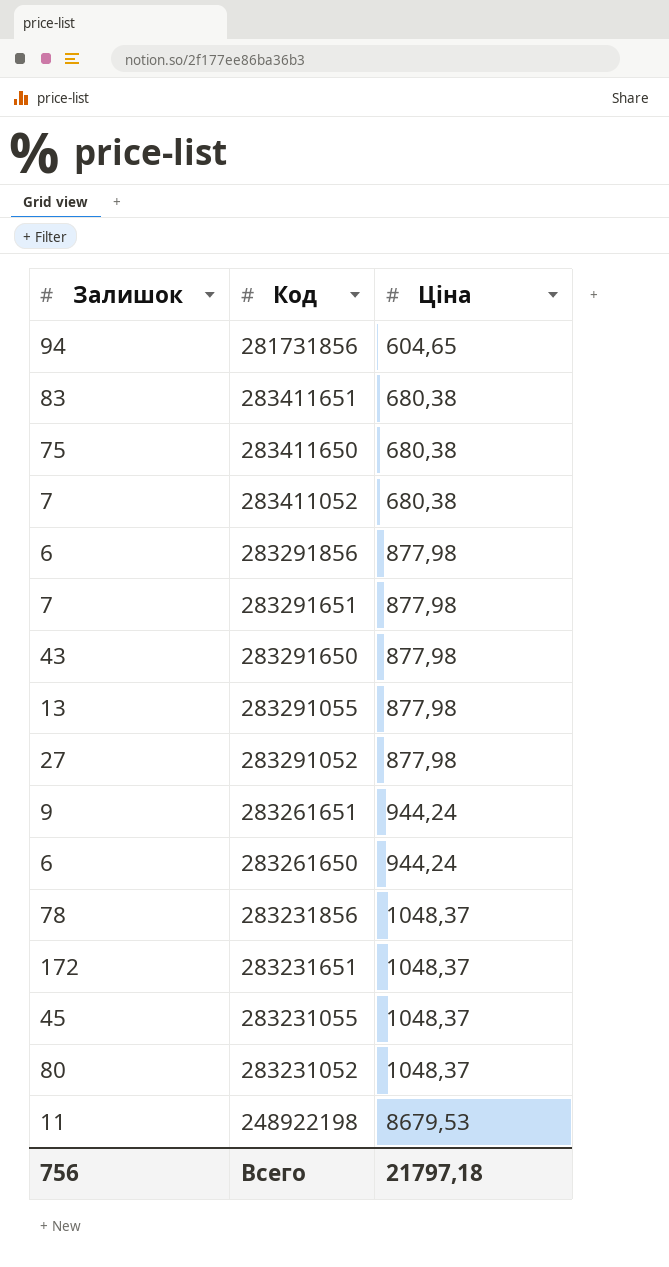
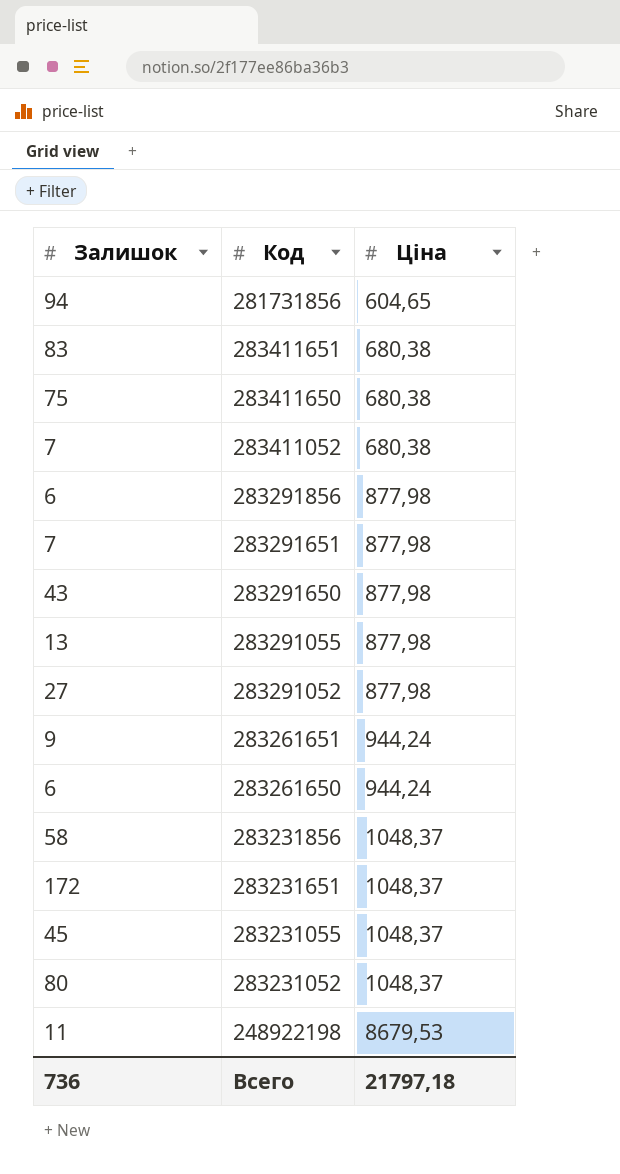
283231856 | Залишок: 78 -> 58
Всего | Залишок: 756 -> 736

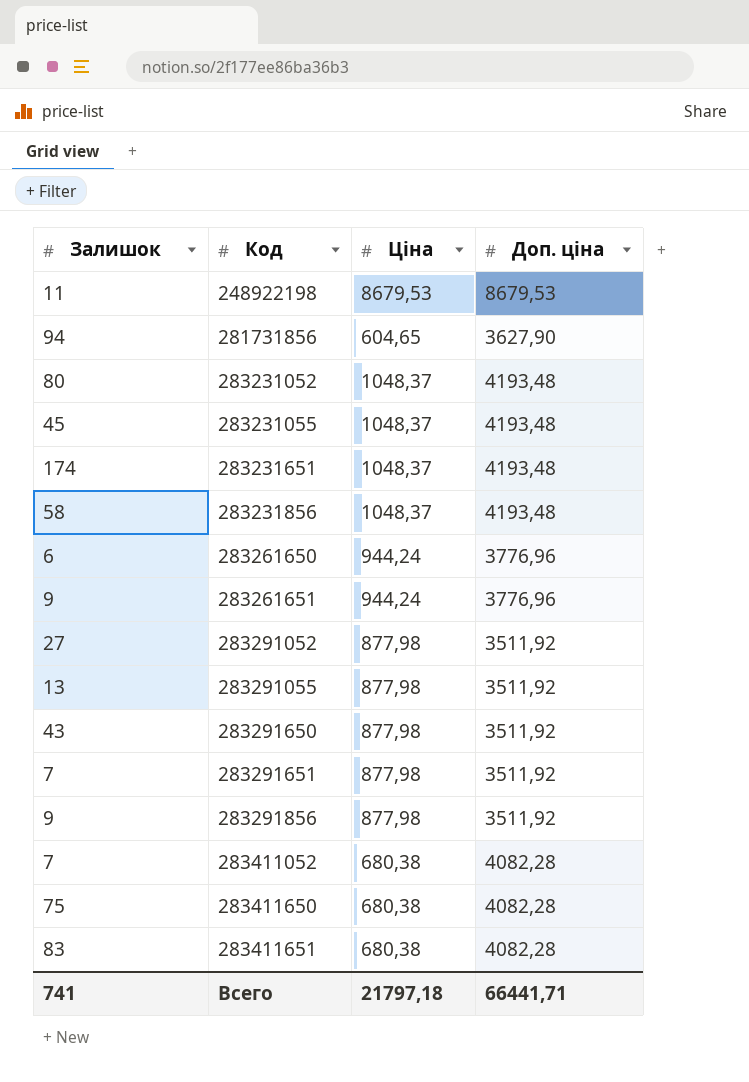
row order: Ціна ascending -> Код ascending
column Доп. ціна | position: none -> 4
283231651 | Залишок: 172 -> 174
283291856 | Залишок: 6 -> 9
Всего | Залишок: 736 -> 741

